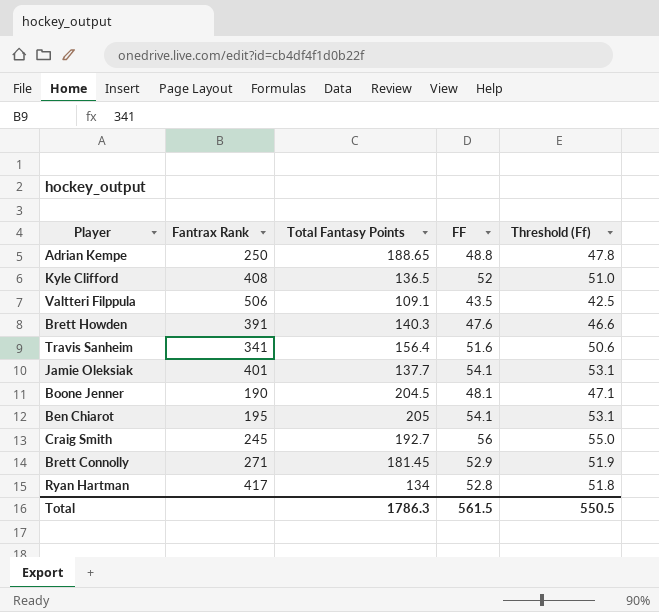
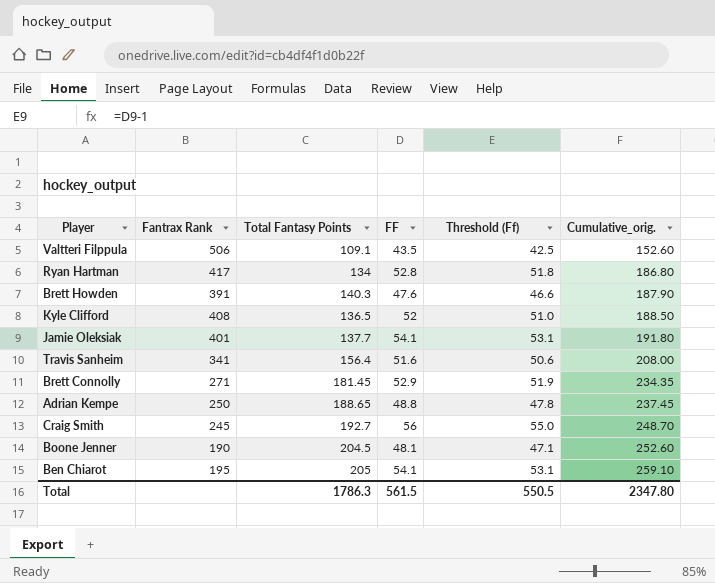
row order: none -> Cumulative_orig. ascending
column Cumulative_orig. | formula: none -> [Total Fantasy Points] + [FF]

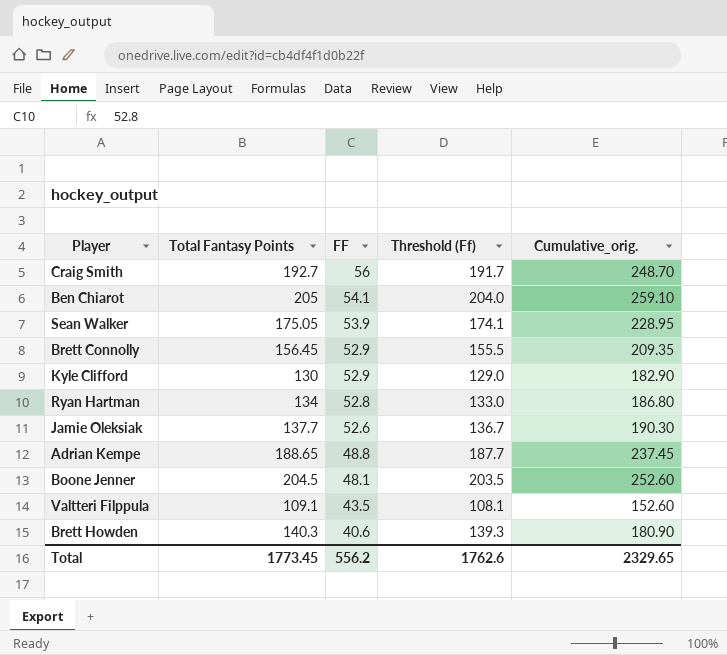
row order: Cumulative_orig. ascending -> FF descending
column Fantrax Rank | position: 2 -> none
column Threshold (Ff) | formula: [FF] - 1 -> [Total Fantasy Points] - 1
row Travis Sanheim: 341 | 156.4 | 51.6 | 50.6 | 208.00 -> none
row Sean Walker: none -> 175.05 | 53.9 | 174.1 | 228.95
Brett Connolly | Total Fantasy Points: 181.45 -> 156.45
Brett Connolly | Cumulative_orig.: 234.35 -> 209.35
Kyle Clifford | Total Fantasy Points: 136.5 -> 130
Kyle Clifford | FF: 52 -> 52.9
Kyle Clifford | Cumulative_orig.: 188.50 -> 182.90
Jamie Oleksiak | FF: 54.1 -> 52.6
Jamie Oleksiak | Cumulative_orig.: 191.80 -> 190.30
Brett Howden | FF: 47.6 -> 40.6
Brett Howden | Cumulative_orig.: 187.90 -> 180.90
Total | Total Fantasy Points: 1786.3 -> 1773.45
Total | FF: 561.5 -> 556.2
Total | Threshold (Ff): 550.5 -> 1762.6
Total | Cumulative_orig.: 2347.80 -> 2329.65

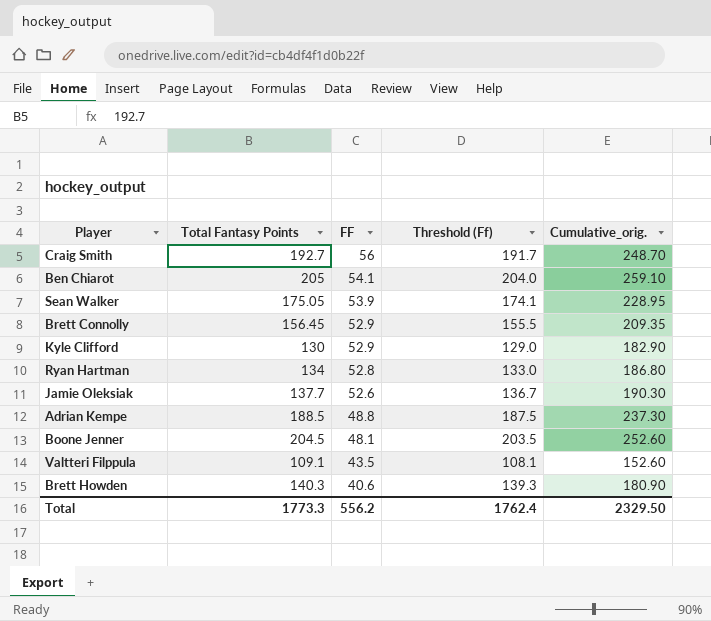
Adrian Kempe | Total Fantasy Points: 188.65 -> 188.5
Adrian Kempe | Threshold (Ff): 187.7 -> 187.5
Adrian Kempe | Cumulative_orig.: 237.45 -> 237.30
Total | Total Fantasy Points: 1773.45 -> 1773.3
Total | Threshold (Ff): 1762.6 -> 1762.4
Total | Cumulative_orig.: 2329.65 -> 2329.50

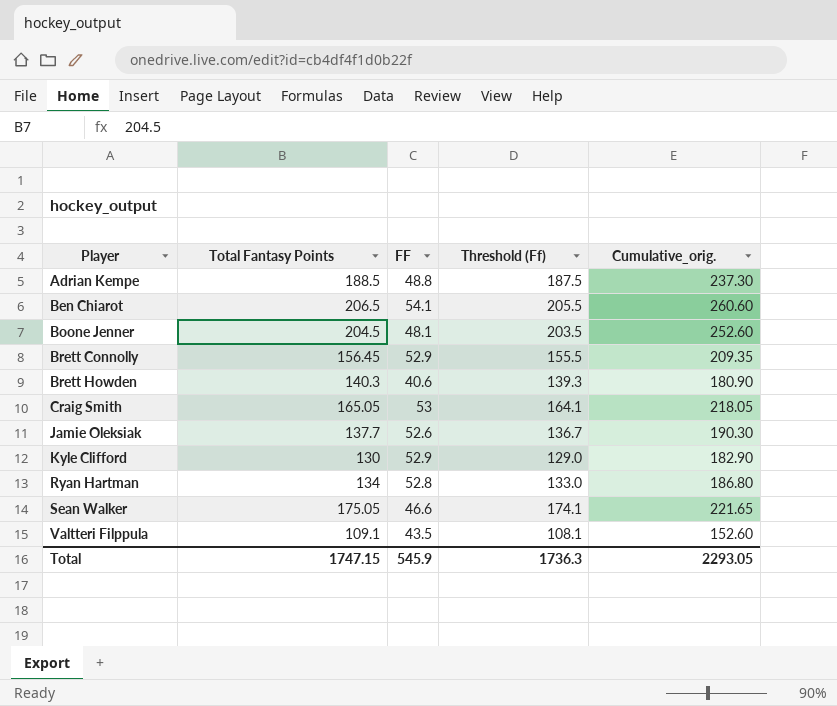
row order: FF descending -> Player ascending
Ben Chiarot | Total Fantasy Points: 205 -> 206.5
Ben Chiarot | Threshold (Ff): 204.0 -> 205.5
Ben Chiarot | Cumulative_orig.: 259.10 -> 260.60
Craig Smith | Total Fantasy Points: 192.7 -> 165.05
Craig Smith | FF: 56 -> 53
Craig Smith | Threshold (Ff): 191.7 -> 164.1
Craig Smith | Cumulative_orig.: 248.70 -> 218.05
Sean Walker | FF: 53.9 -> 46.6
Sean Walker | Cumulative_orig.: 228.95 -> 221.65
Total | Total Fantasy Points: 1773.3 -> 1747.15
Total | FF: 556.2 -> 545.9
Total | Threshold (Ff): 1762.4 -> 1736.3
Total | Cumulative_orig.: 2329.50 -> 2293.05

